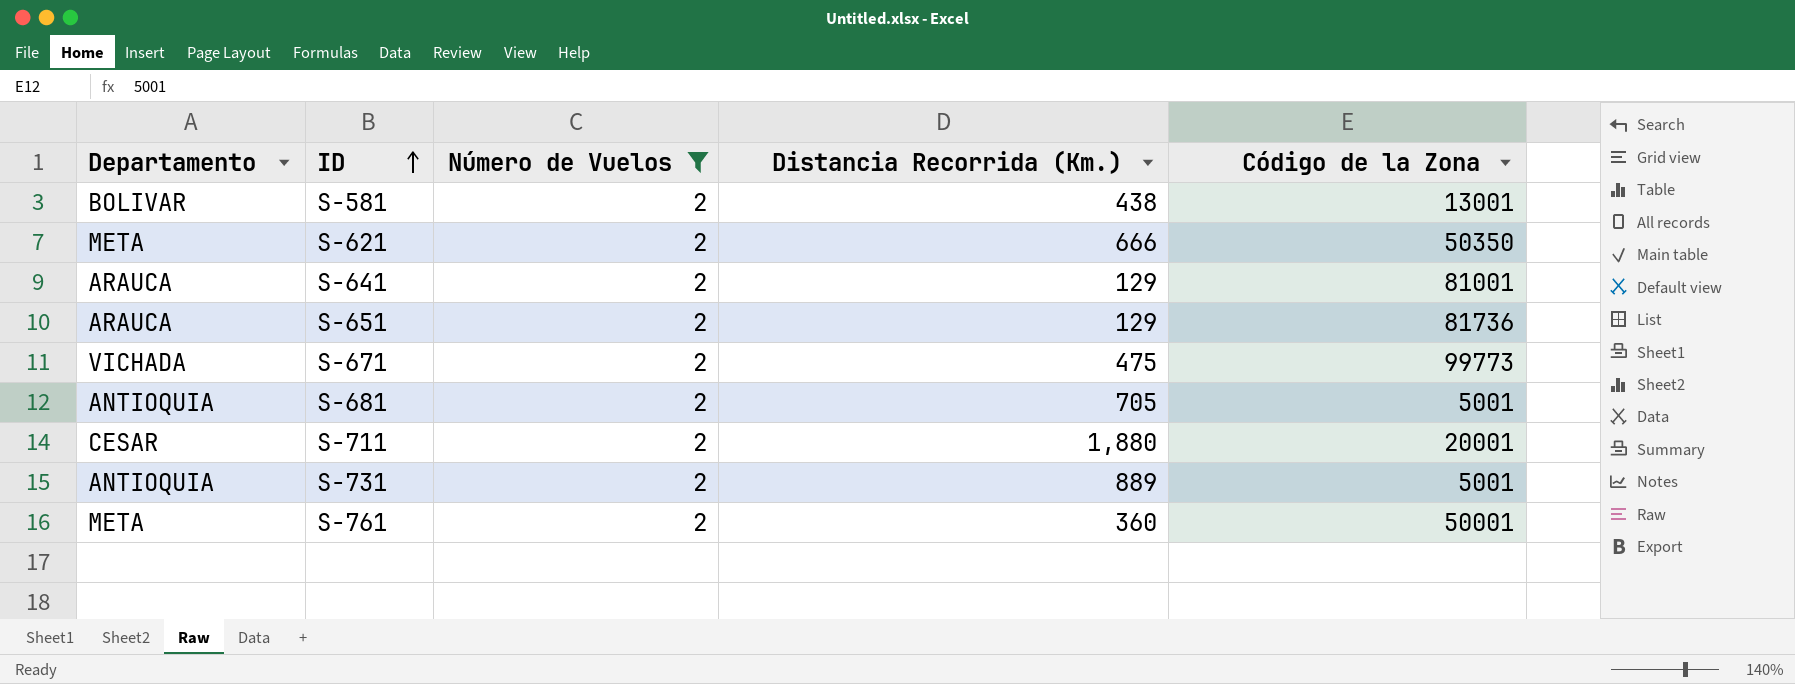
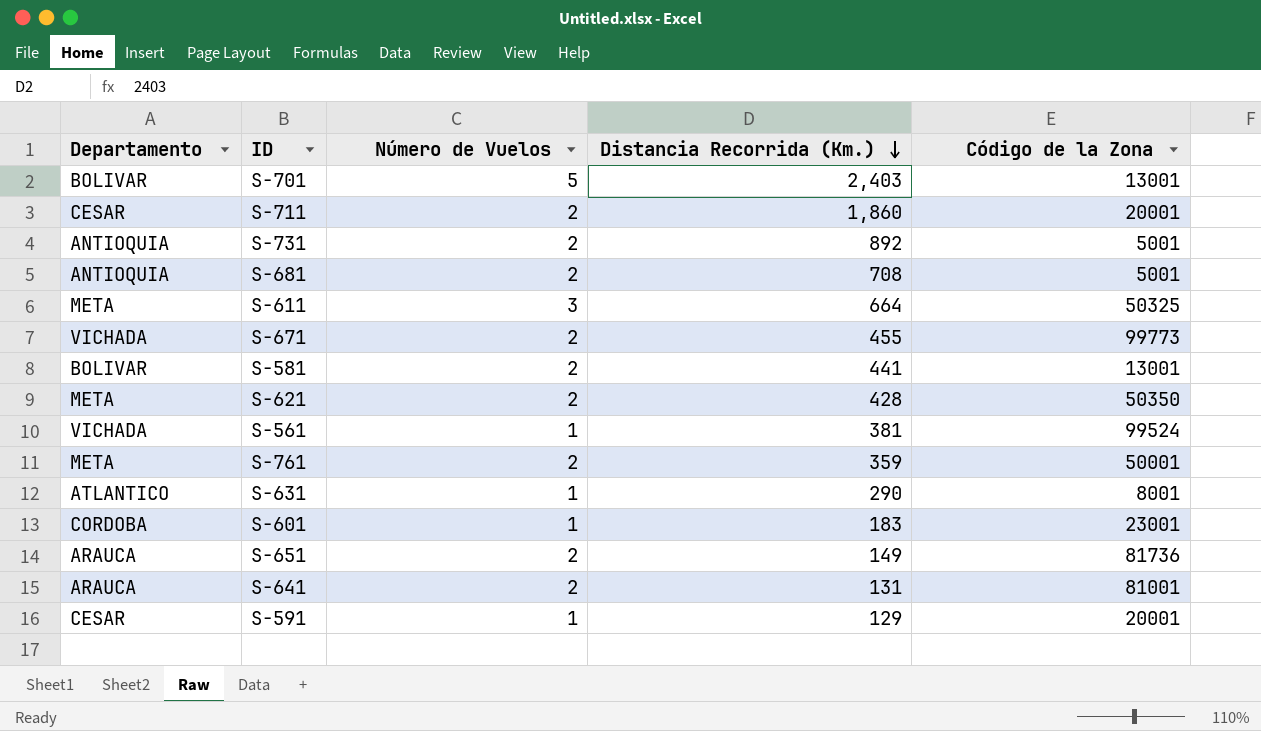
filter: Número de Vuelos = 2 -> none
row order: ID ascending -> Distancia Recorrida (Km.) descending
S-711 | Distancia Recorrida (Km.): 1,880 -> 1,860
S-731 | Distancia Recorrida (Km.): 889 -> 892
S-681 | Distancia Recorrida (Km.): 705 -> 708
S-671 | Distancia Recorrida (Km.): 475 -> 455
S-581 | Distancia Recorrida (Km.): 438 -> 441
S-621 | Distancia Recorrida (Km.): 666 -> 428
S-761 | Distancia Recorrida (Km.): 360 -> 359
S-651 | Distancia Recorrida (Km.): 129 -> 149
S-641 | Distancia Recorrida (Km.): 129 -> 131

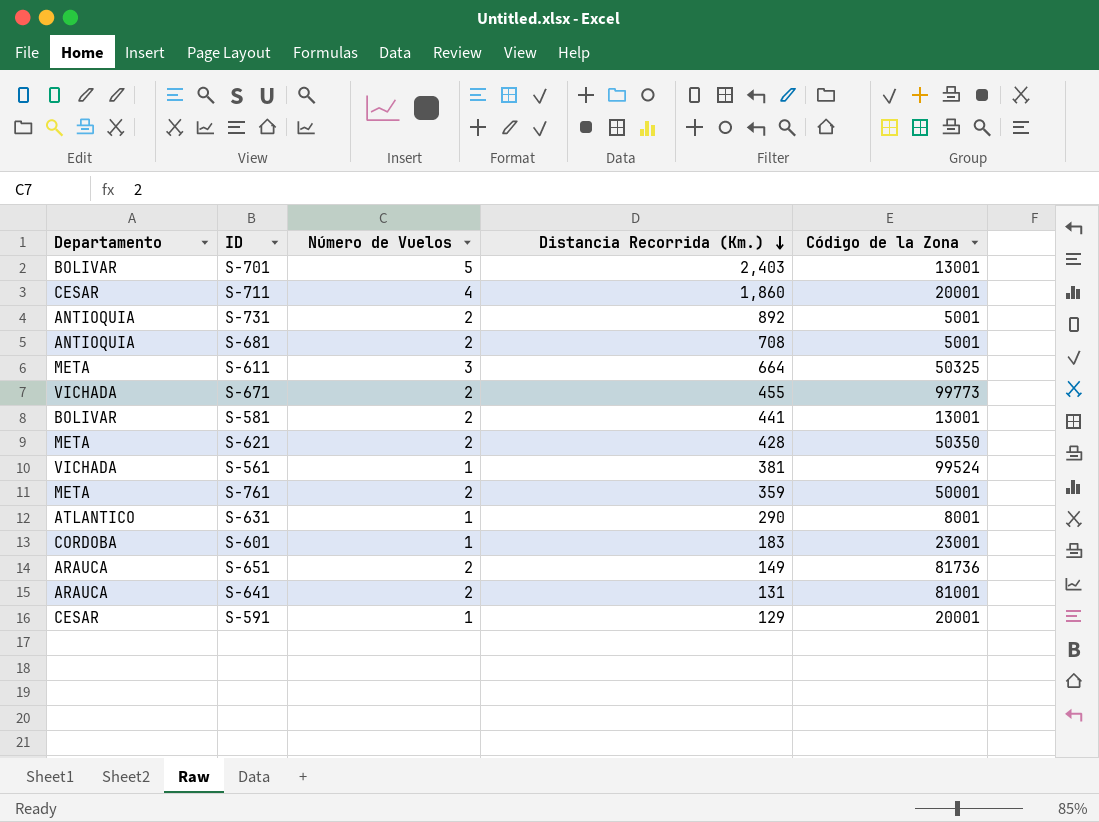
S-711 | Número de Vuelos: 2 -> 4

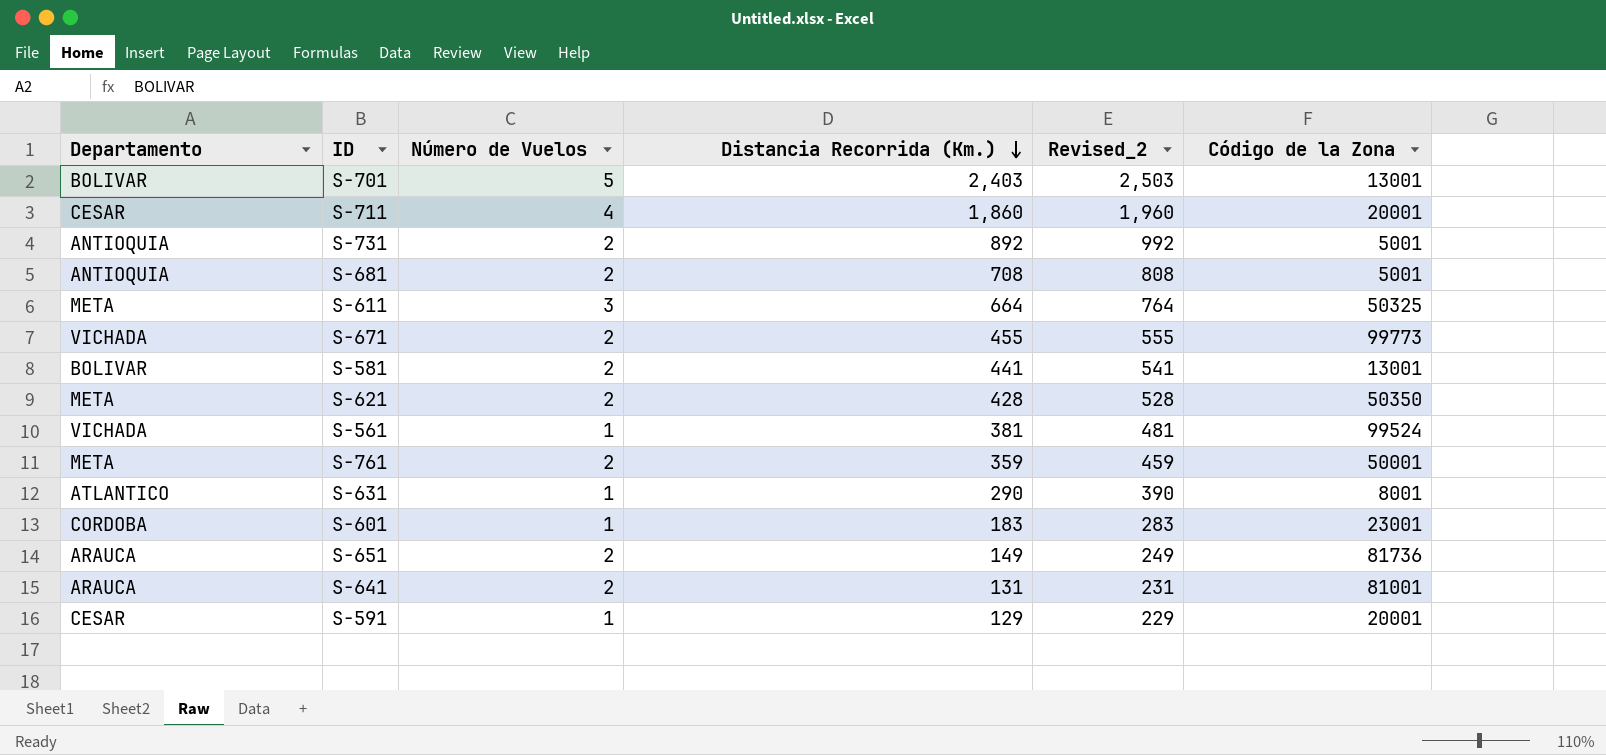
column Revised_2 | formula: none -> [Distancia Recorrida (Km.)] + 100

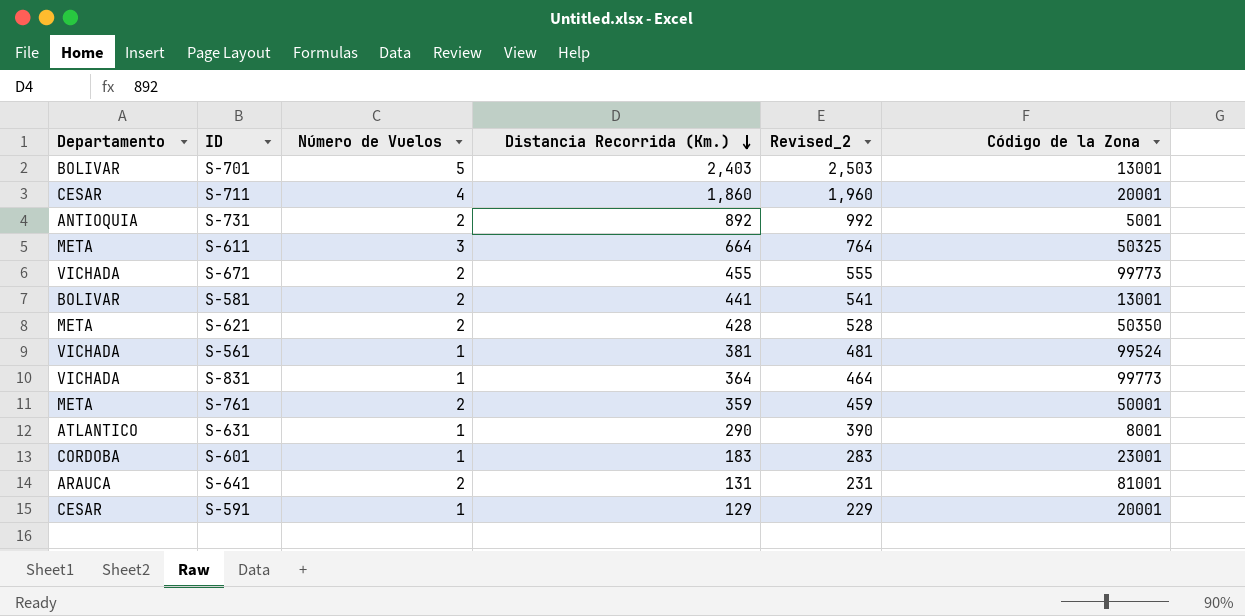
row S-681: ANTIOQUIA | 2 | 708 | 808 | 5001 -> none
row S-651: ARAUCA | 2 | 149 | 249 | 81736 -> none
row S-831: none -> VICHADA | 1 | 364 | 464 | 99773

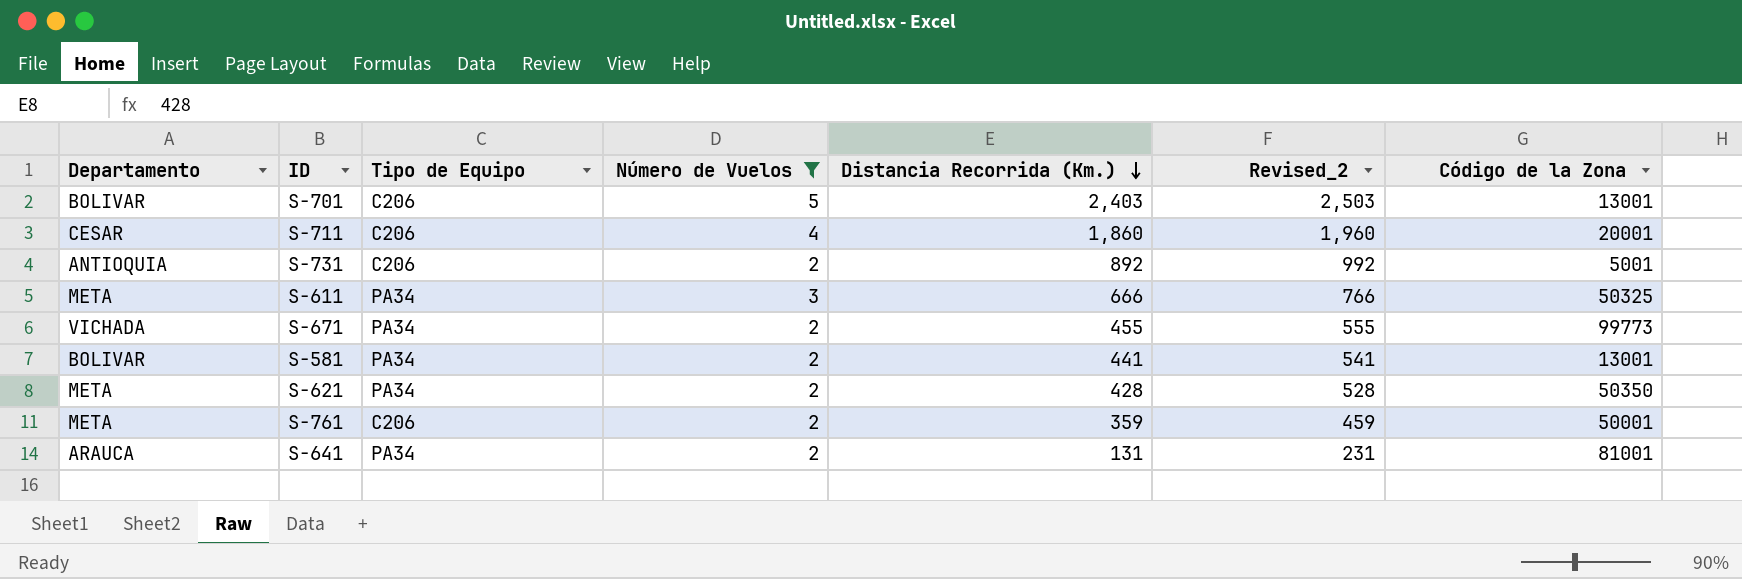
filter: none -> Número de Vuelos != 1
column Tipo de Equipo | position: none -> 3
S-611 | Distancia Recorrida (Km.): 664 -> 666
S-611 | Revised_2: 764 -> 766

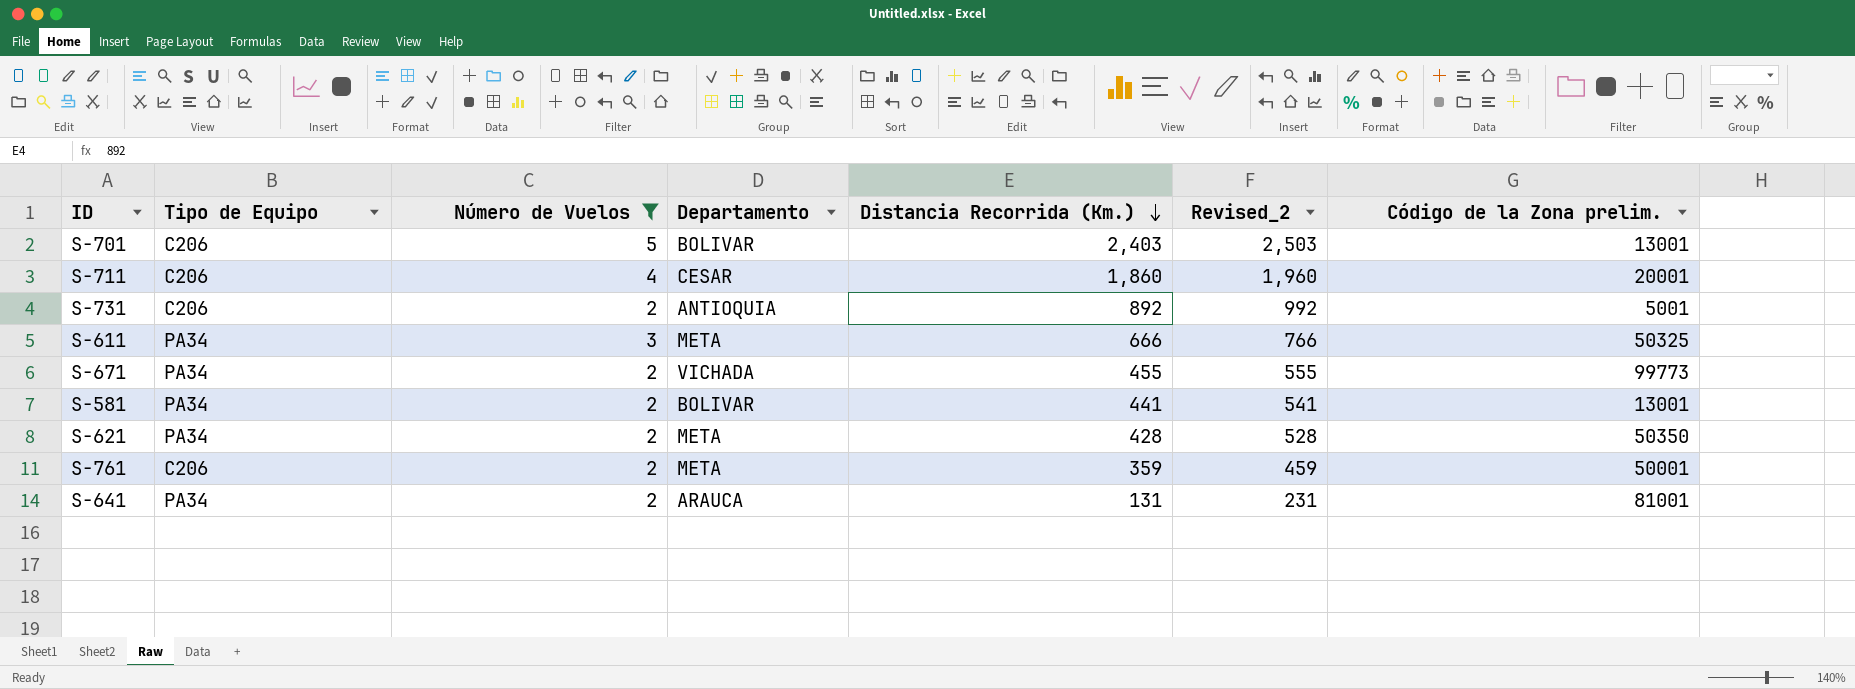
column Departamento | position: 1 -> 4
column name: Código de la Zona -> Código de la Zona prelim.

